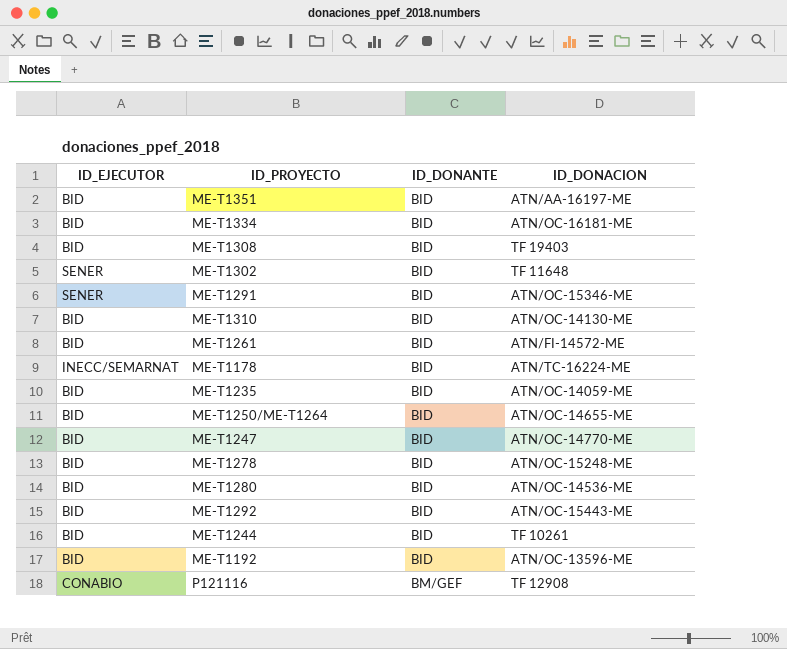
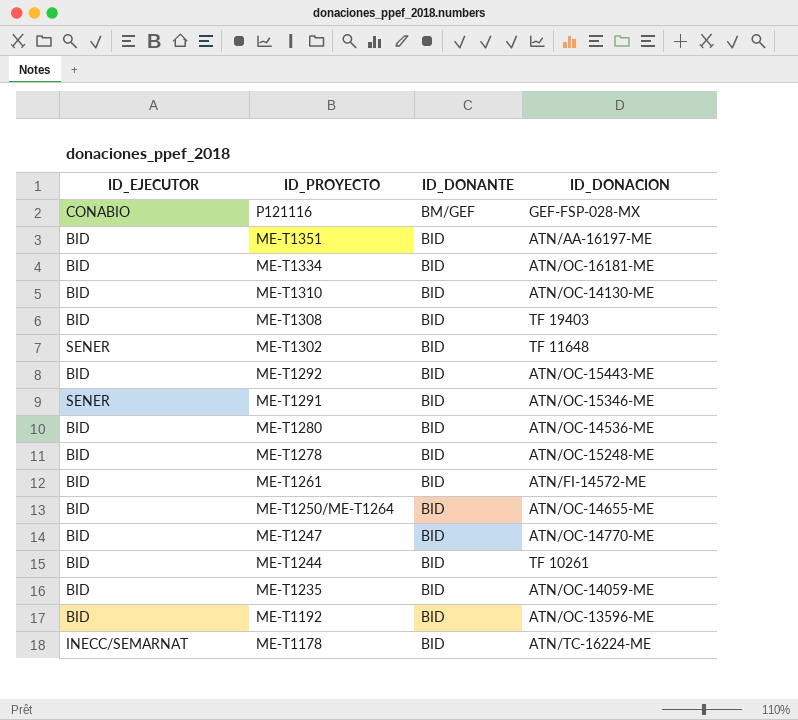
row order: ID_DONANTE ascending -> ID_PROYECTO descending
P121116 | ID_DONACION: TF 12908 -> GEF-FSP-028-MX

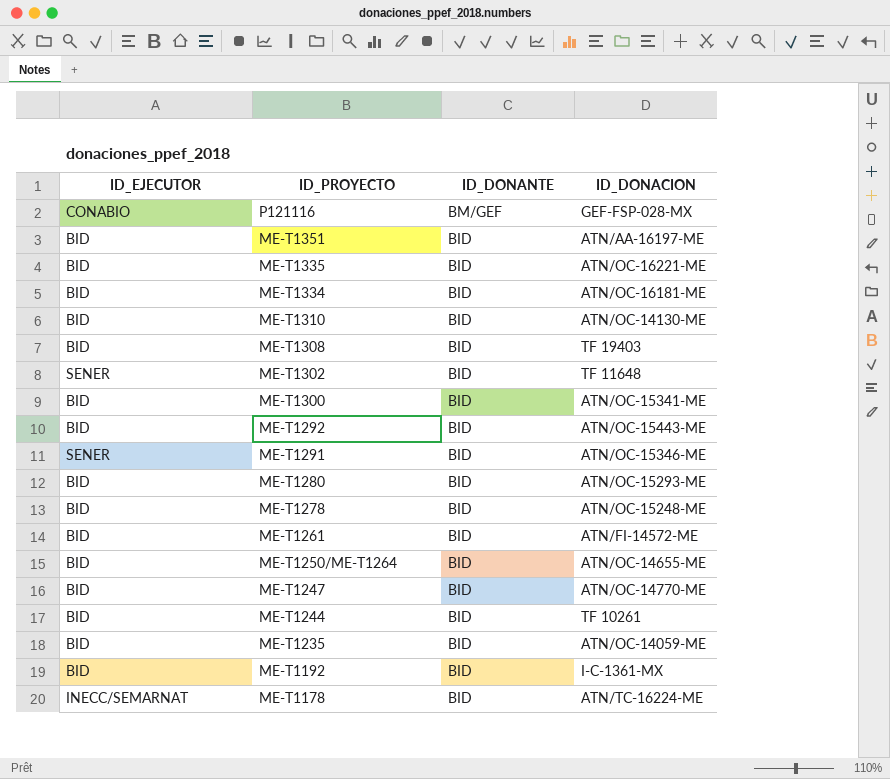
row ME-T1335: none -> BID | BID | ATN/OC-16221-ME
row ME-T1300: none -> BID | BID | ATN/OC-15341-ME
ME-T1280 | ID_DONACION: ATN/OC-14536-ME -> ATN/OC-15293-ME
ME-T1192 | ID_DONACION: ATN/OC-13596-ME -> I-C-1361-MX

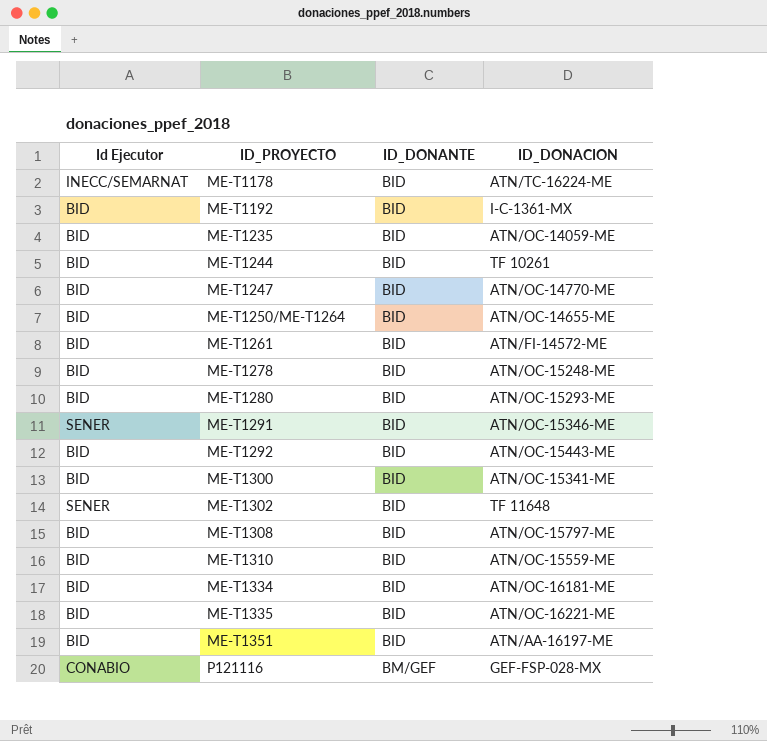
row order: ID_PROYECTO descending -> ID_PROYECTO ascending
column name: ID_EJECUTOR -> Id Ejecutor
ME-T1308 | ID_DONACION: TF 19403 -> ATN/OC-15797-ME
ME-T1310 | ID_DONACION: ATN/OC-14130-ME -> ATN/OC-15559-ME

